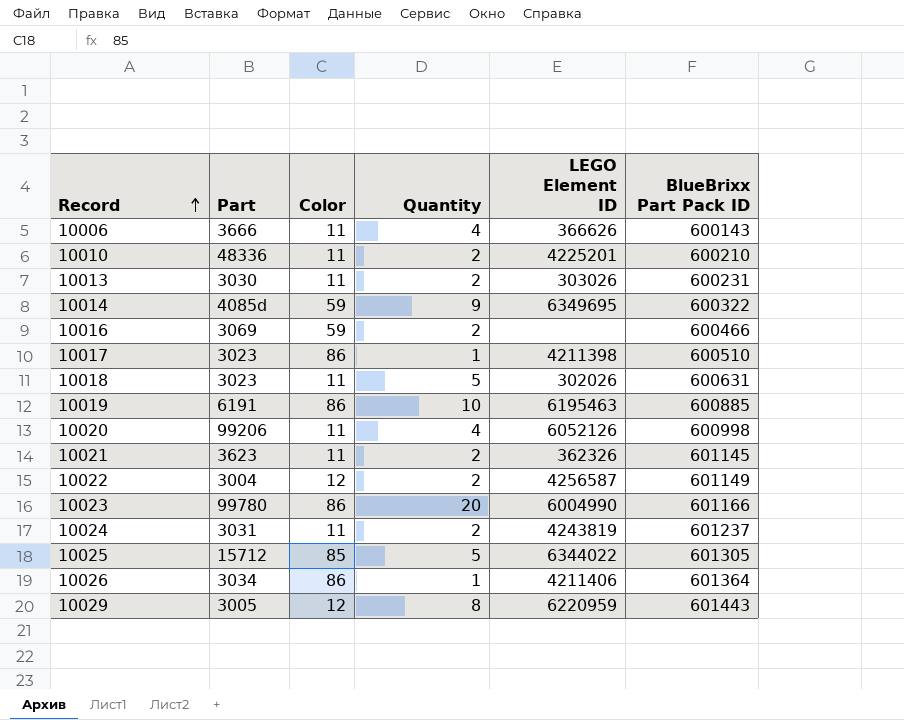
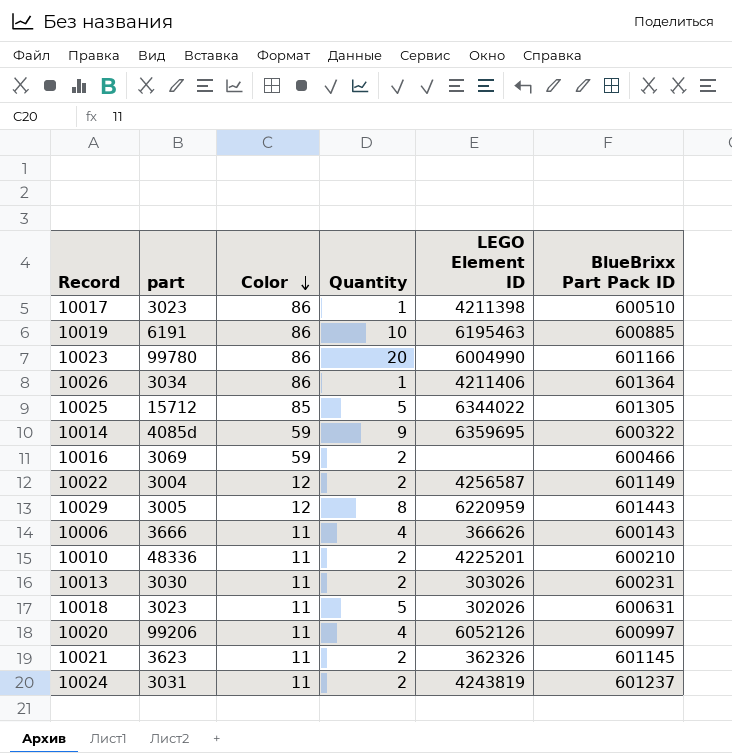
row order: Record ascending -> Color descending
column name: Part -> part
10014 | LEGO Element ID: 6349695 -> 6359695
10020 | BlueBrixx Part Pack ID: 600998 -> 600997

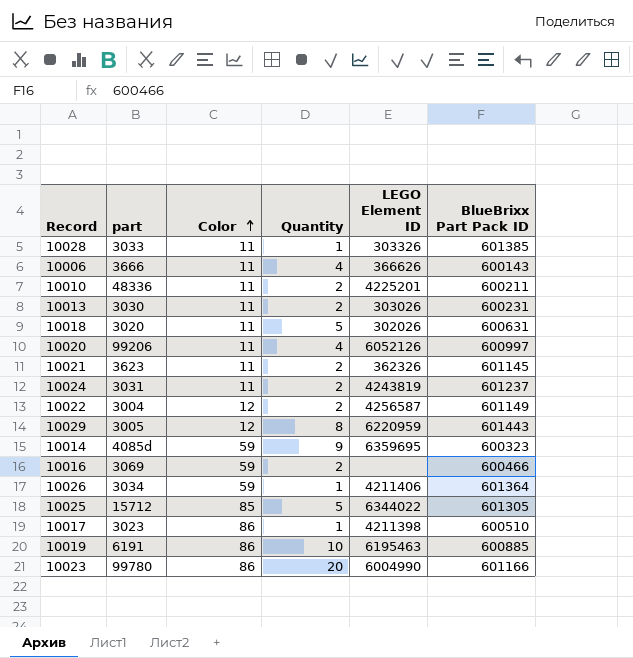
row order: Color descending -> Color ascending
row 10028: none -> 3033 | 11 | 1 | 303326 | 601385
10010 | BlueBrixx Part Pack ID: 600210 -> 600211
10018 | part: 3023 -> 3020
10014 | BlueBrixx Part Pack ID: 600322 -> 600323
10026 | Color: 86 -> 59

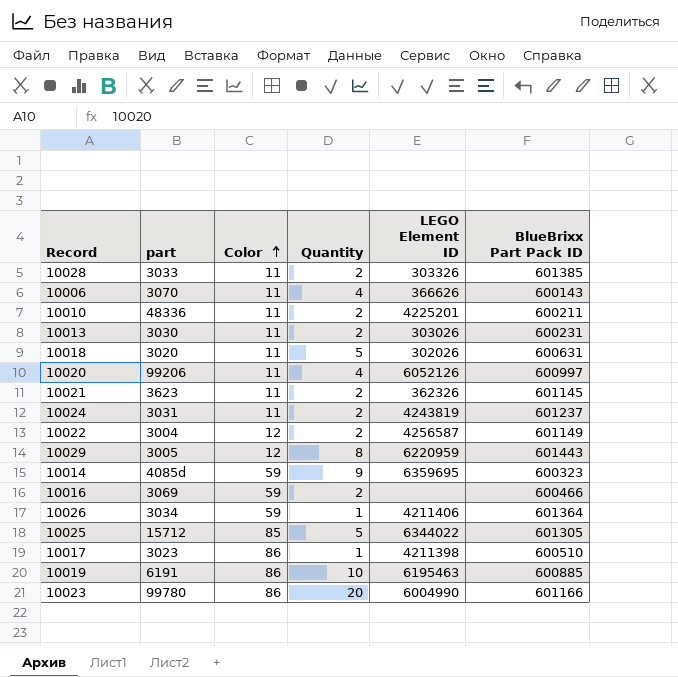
10028 | Quantity: 1 -> 2
10006 | part: 3666 -> 3070

